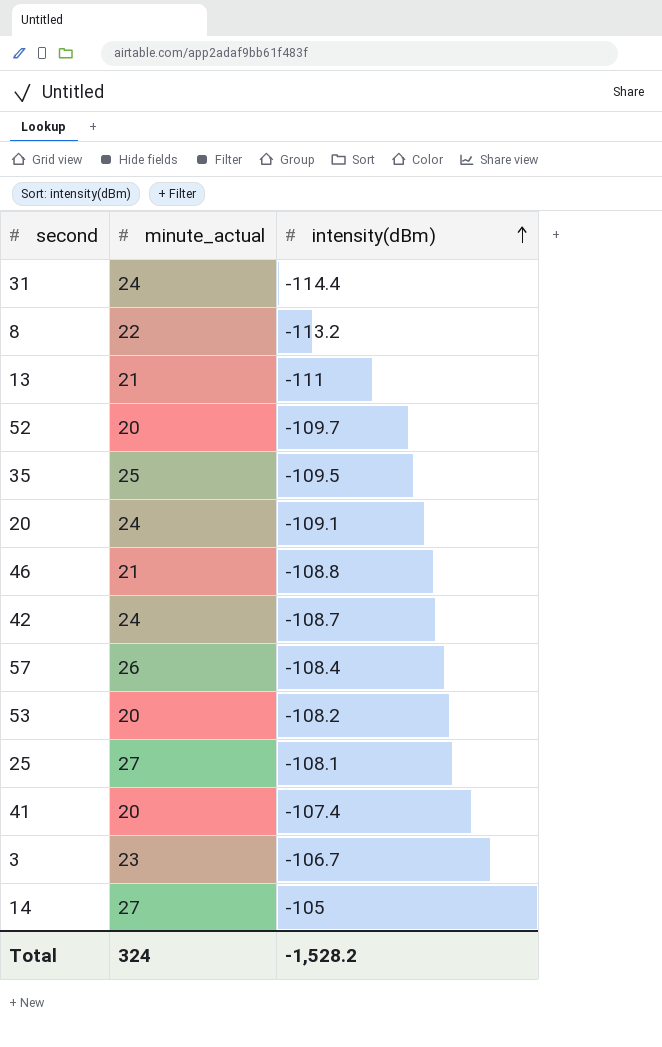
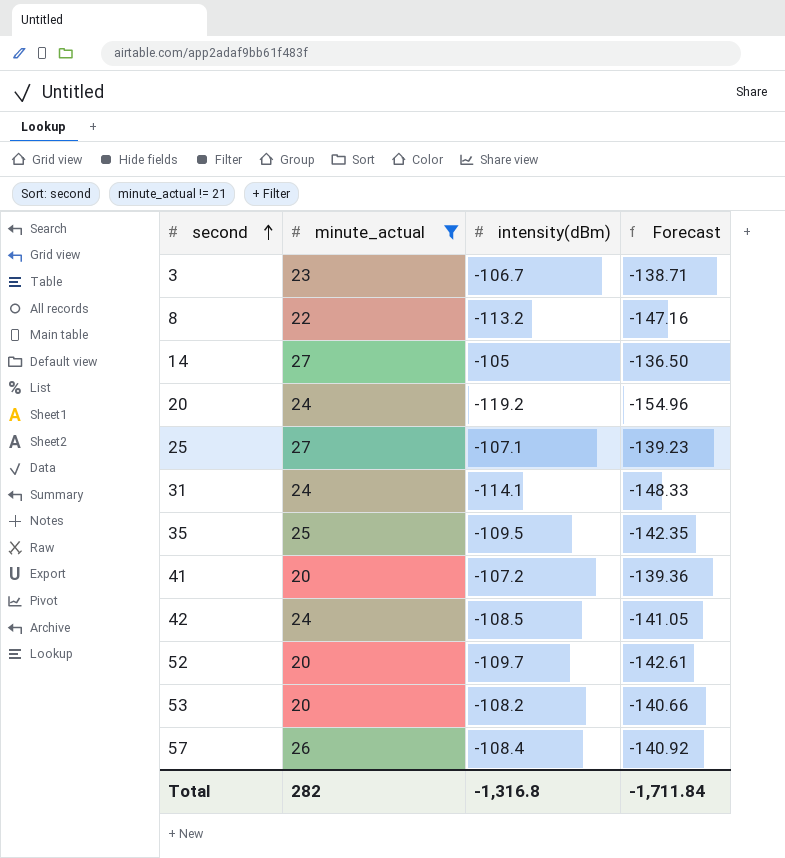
filter: none -> minute_actual != 21
row order: intensity(dBm) ascending -> second ascending
column Forecast | formula: none -> [intensity(dBm)] * 1.3
20 | intensity(dBm): -109.1 -> -119.2
25 | intensity(dBm): -108.1 -> -107.1
31 | intensity(dBm): -114.4 -> -114.1
41 | intensity(dBm): -107.4 -> -107.2
42 | intensity(dBm): -108.7 -> -108.5
Total | minute_actual: 324 -> 282
Total | intensity(dBm): -1,528.2 -> -1,316.8

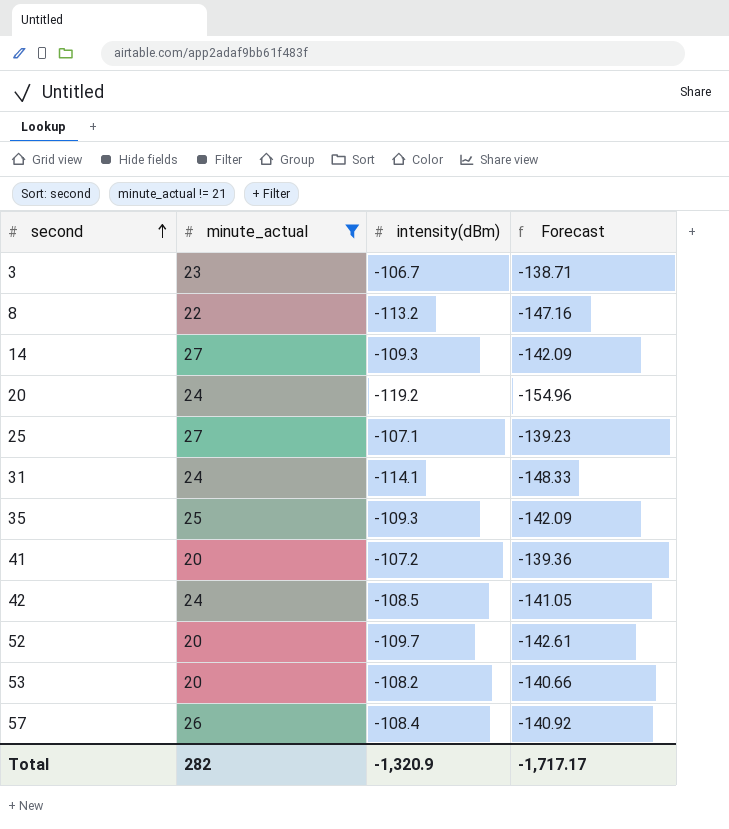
14 | intensity(dBm): -105 -> -109.3
14 | Forecast: -136.50 -> -142.09
35 | intensity(dBm): -109.5 -> -109.3
35 | Forecast: -142.35 -> -142.09
Total | intensity(dBm): -1,316.8 -> -1,320.9
Total | Forecast: -1,711.84 -> -1,717.17

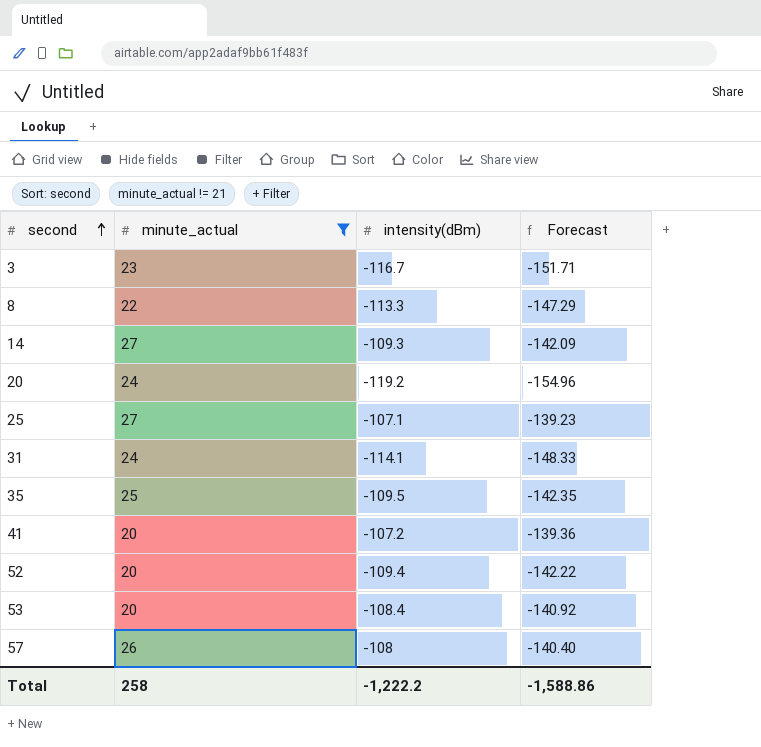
row 42: 24 | -108.5 | -141.05 -> none
3 | intensity(dBm): -106.7 -> -116.7
3 | Forecast: -138.71 -> -151.71
8 | intensity(dBm): -113.2 -> -113.3
8 | Forecast: -147.16 -> -147.29
35 | intensity(dBm): -109.3 -> -109.5
35 | Forecast: -142.09 -> -142.35
52 | intensity(dBm): -109.7 -> -109.4
52 | Forecast: -142.61 -> -142.22
53 | intensity(dBm): -108.2 -> -108.4
53 | Forecast: -140.66 -> -140.92
57 | intensity(dBm): -108.4 -> -108
57 | Forecast: -140.92 -> -140.40
Total | minute_actual: 282 -> 258
Total | intensity(dBm): -1,320.9 -> -1,222.2
Total | Forecast: -1,717.17 -> -1,588.86

